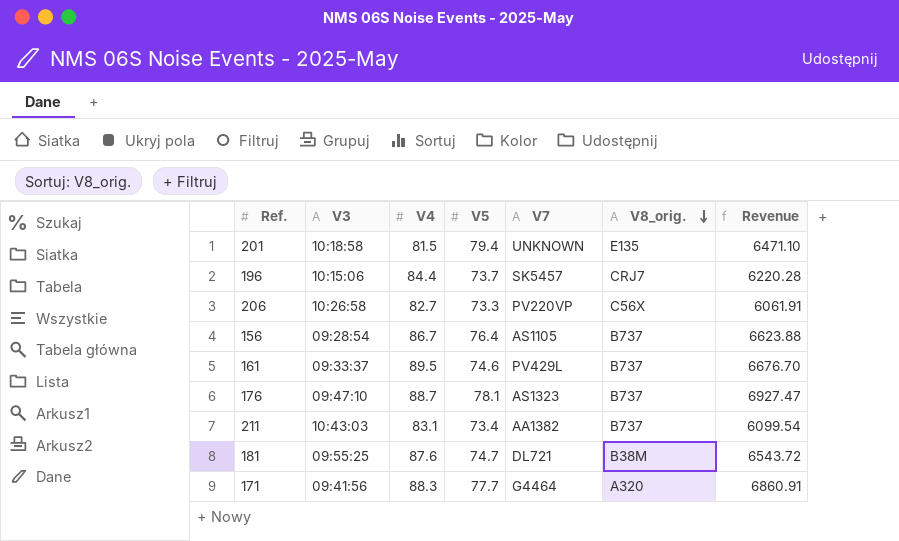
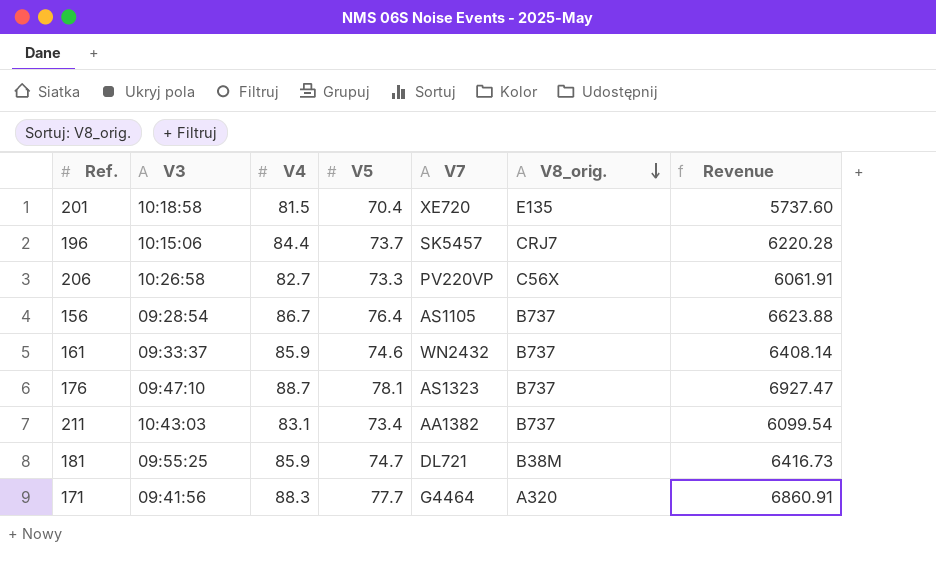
201 | V5: 79.4 -> 70.4
201 | V7: UNKNOWN -> XE720
201 | Revenue: 6471.10 -> 5737.60
161 | V4: 89.5 -> 85.9
161 | V7: PV429L -> WN2432
161 | Revenue: 6676.70 -> 6408.14
181 | V4: 87.6 -> 85.9
181 | Revenue: 6543.72 -> 6416.73

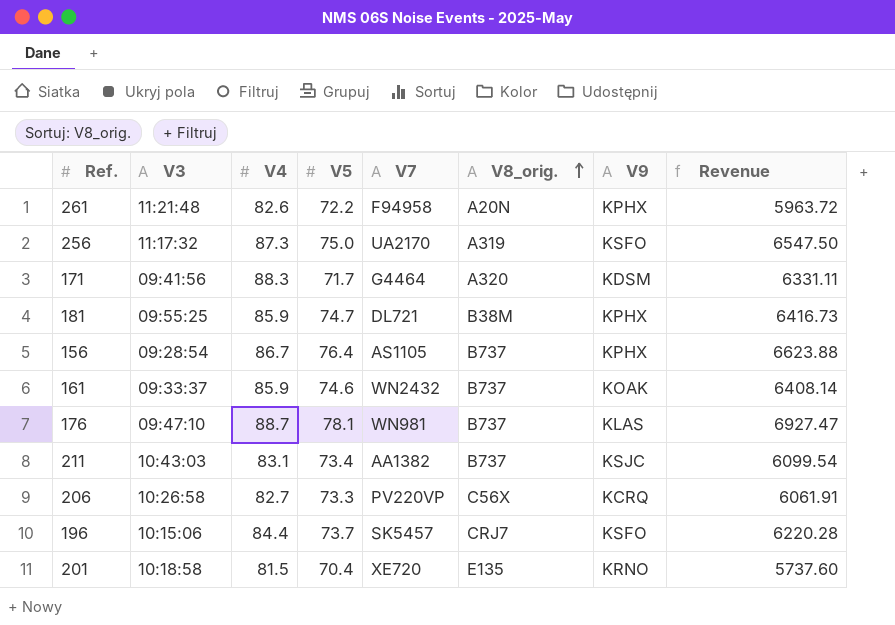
row order: V8_orig. descending -> V8_orig. ascending
column V9 | position: none -> 7
row 261: none -> 11:21:48 | 82.6 | 72.2 | F94958 | A20N | KPHX | 5963.72
row 256: none -> 11:17:32 | 87.3 | 75.0 | UA2170 | A319 | KSFO | 6547.50
171 | V5: 77.7 -> 71.7
171 | Revenue: 6860.91 -> 6331.11
176 | V7: AS1323 -> WN981

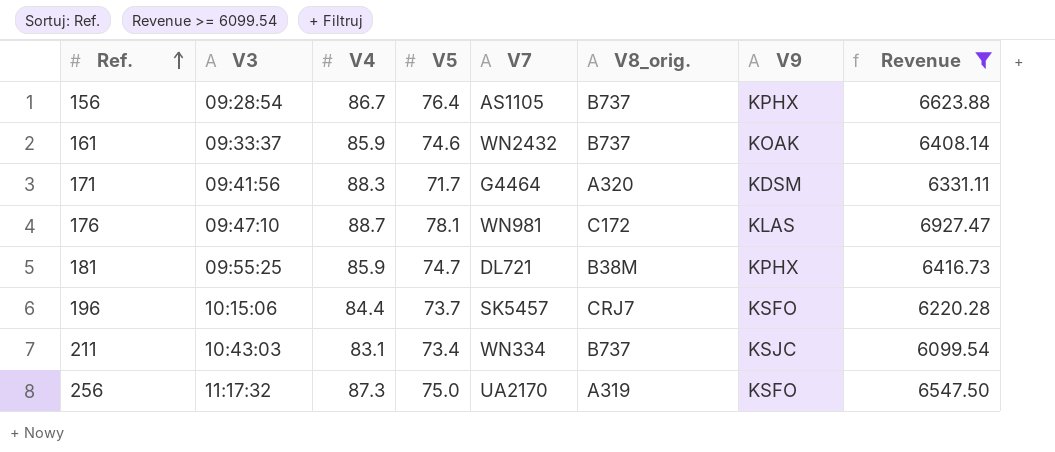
filter: none -> Revenue >= 6099.54
row order: V8_orig. ascending -> Ref. ascending
176 | V8_orig.: B737 -> C172
211 | V7: AA1382 -> WN334

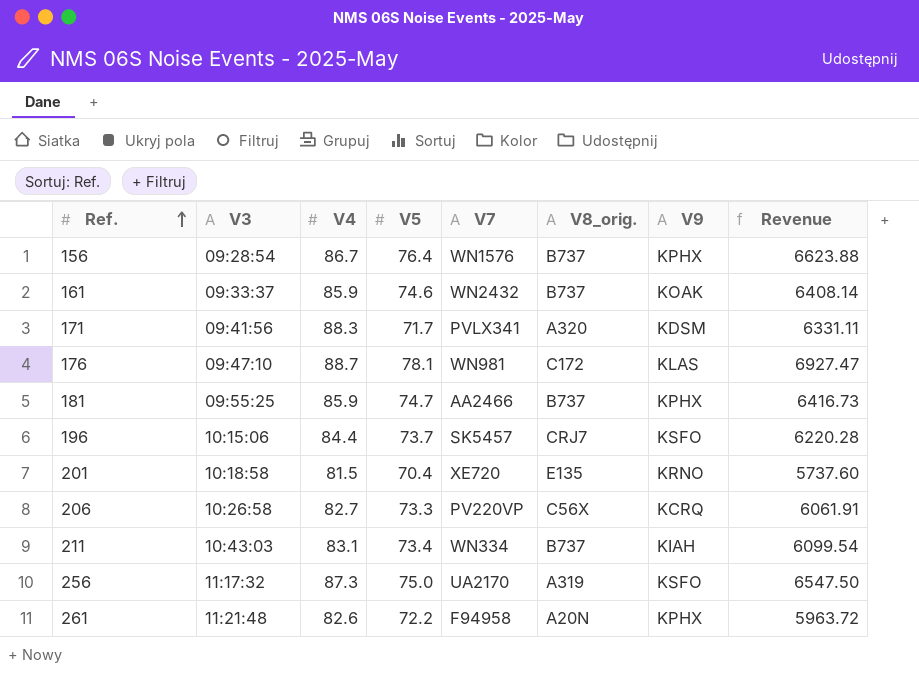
filter: Revenue >= 6099.54 -> none
156 | V7: AS1105 -> WN1576
171 | V7: G4464 -> PVLX341
181 | V7: DL721 -> AA2466
181 | V8_orig.: B38M -> B737
211 | V9: KSJC -> KIAH

